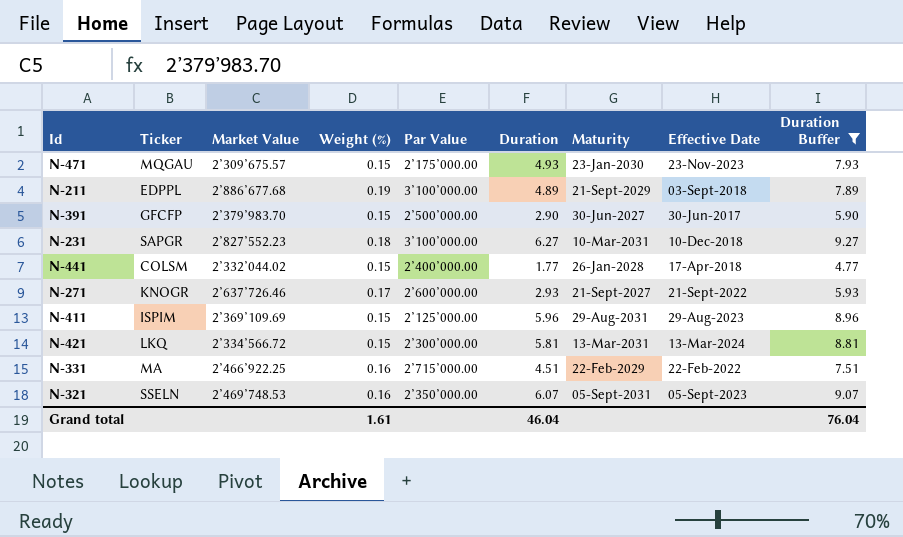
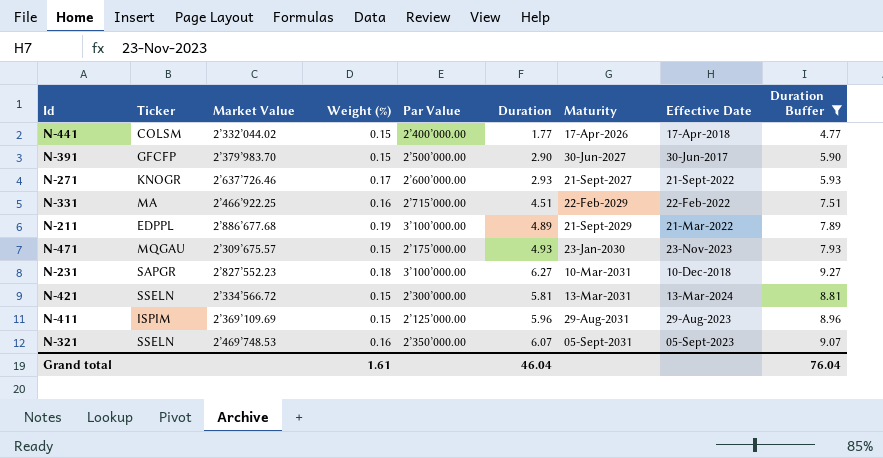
row order: none -> Maturity ascending
N-441 | Maturity: 26-Jan-2028 -> 17-Apr-2026
N-211 | Effective Date: 03-Sept-2018 -> 21-Mar-2022
N-421 | Ticker: LKQ -> SSELN

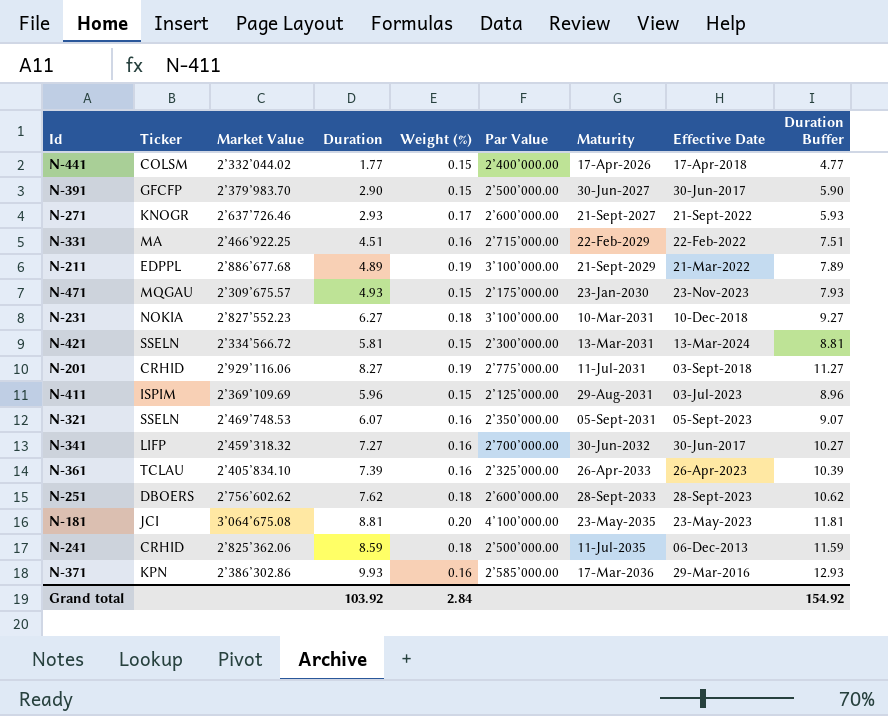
filter: Duration Buffer <= 9.27 -> none
column Duration | position: 6 -> 4
N-231 | Ticker: SAPGR -> NOKIA
N-411 | Effective Date: 29-Aug-2023 -> 03-Jul-2023
Grand total | Duration: 46.04 -> 103.92
Grand total | Weight (%): 1.61 -> 2.84
Grand total | Duration Buffer: 76.04 -> 154.92

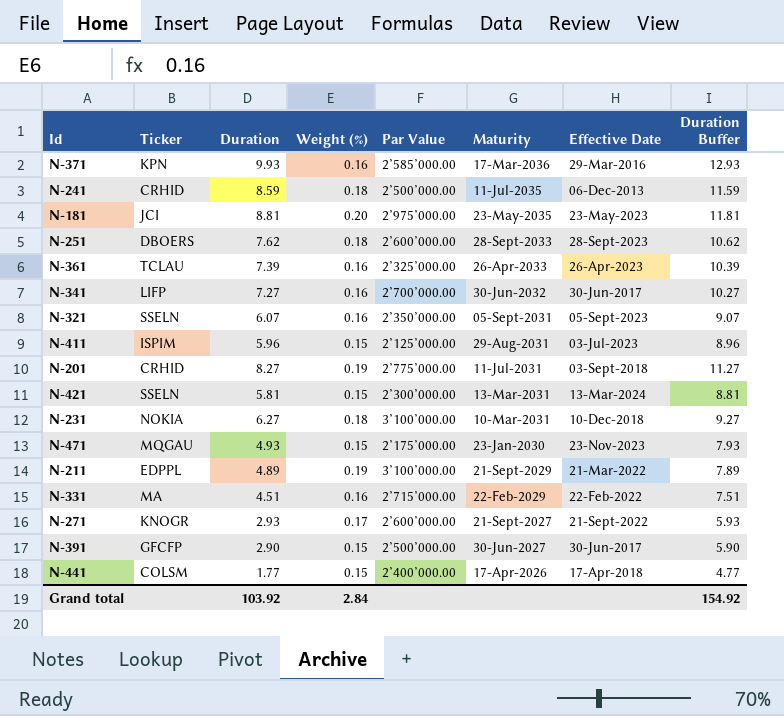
row order: Maturity ascending -> Maturity descending
column Market Value | position: 3 -> none
N-181 | Par Value: 4’100’000.00 -> 2’975’000.00

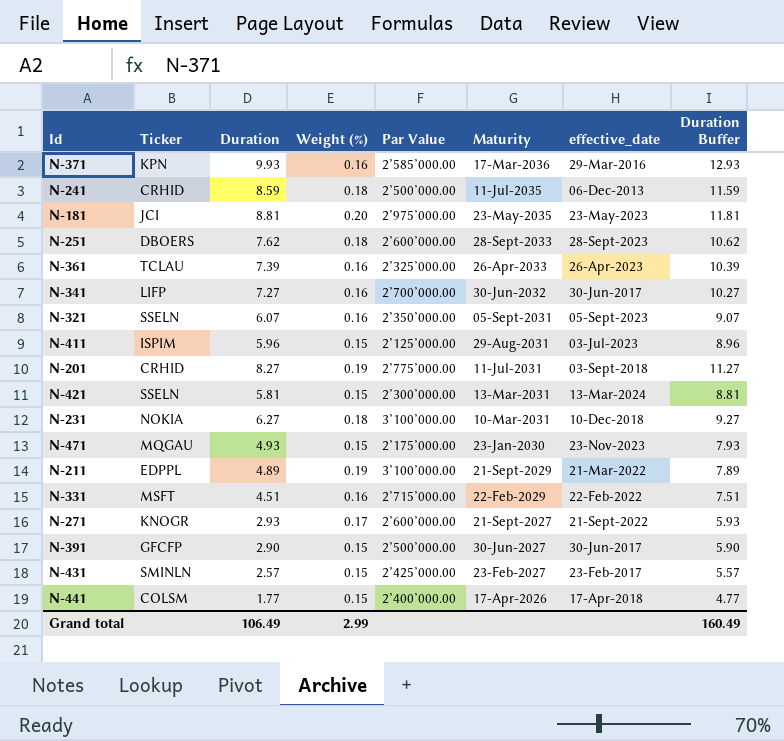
column name: Effective Date -> effective_date
N-331 | Ticker: MA -> MSFT
row N-431: none -> SMINLN | 2.57 | 0.15 | 2’425’000.00 | 23-Feb-2027 | 23-Feb-2017 | 5.57
Grand total | Duration: 103.92 -> 106.49
Grand total | Weight (%): 2.84 -> 2.99
Grand total | Duration Buffer: 154.92 -> 160.49

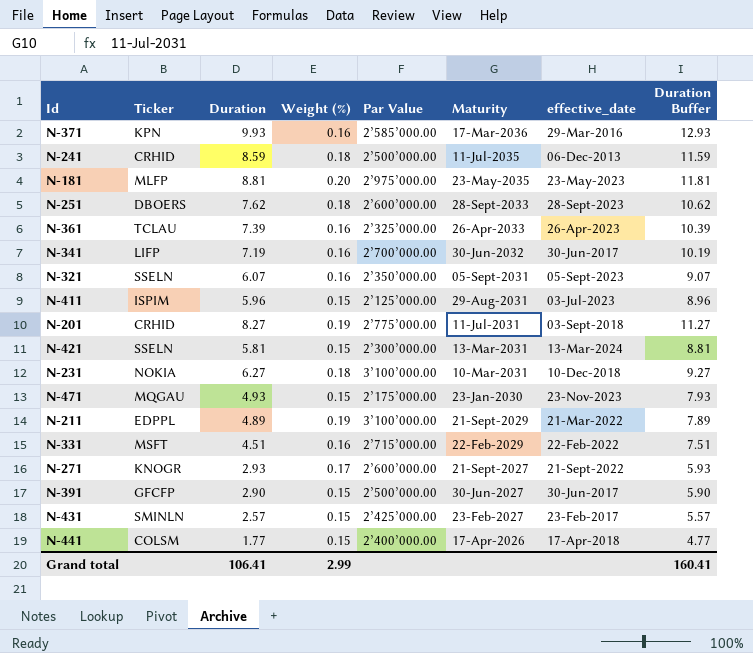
N-181 | Ticker: JCI -> MLFP
N-341 | Duration: 7.27 -> 7.19
N-341 | Duration Buffer: 10.27 -> 10.19
Grand total | Duration: 106.49 -> 106.41
Grand total | Duration Buffer: 160.49 -> 160.41

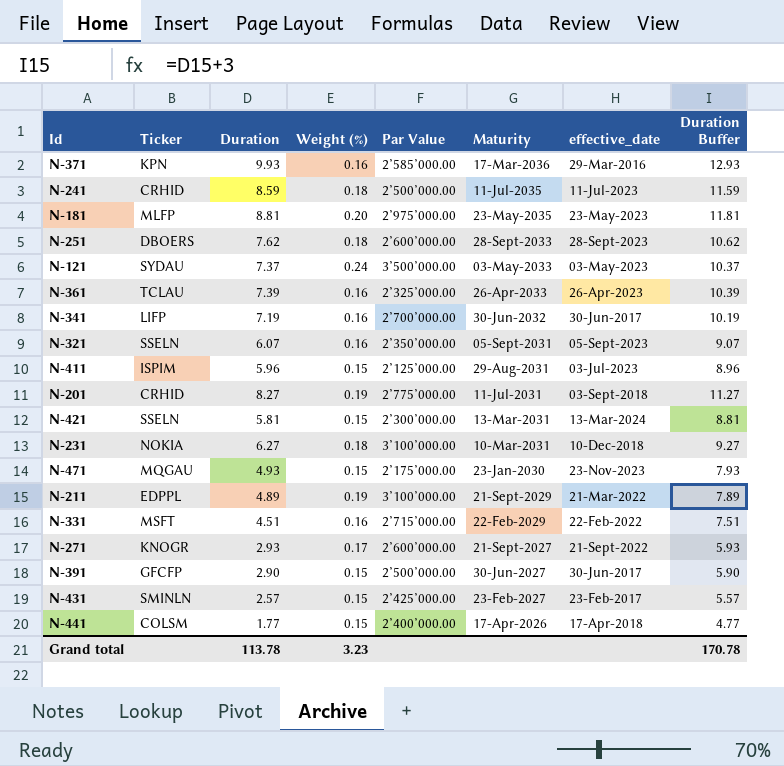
N-241 | effective_date: 06-Dec-2013 -> 11-Jul-2023
row N-121: none -> SYDAU | 7.37 | 0.24 | 3’500’000.00 | 03-May-2033 | 03-May-2023 | 10.37
Grand total | Duration: 106.41 -> 113.78
Grand total | Weight (%): 2.99 -> 3.23
Grand total | Duration Buffer: 160.41 -> 170.78

